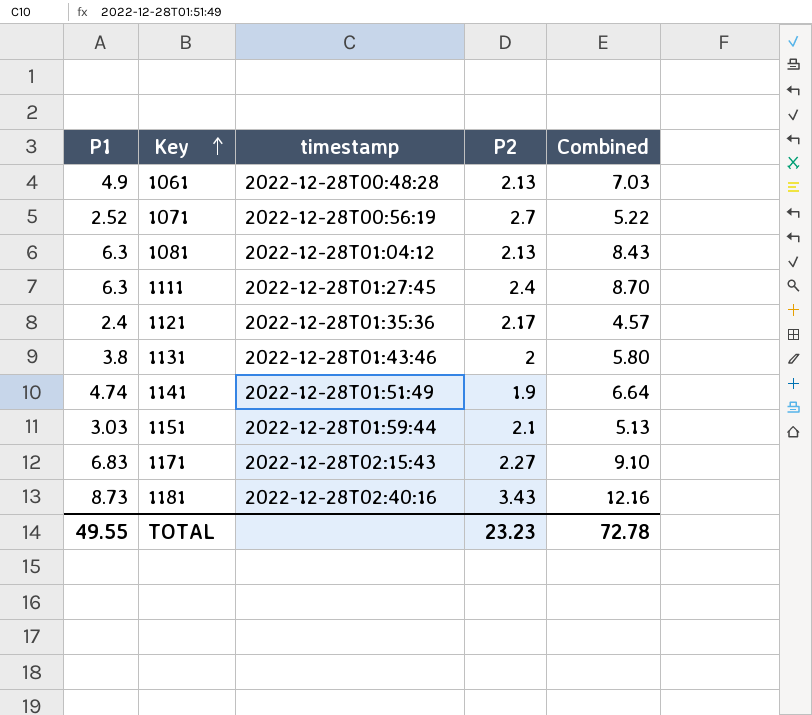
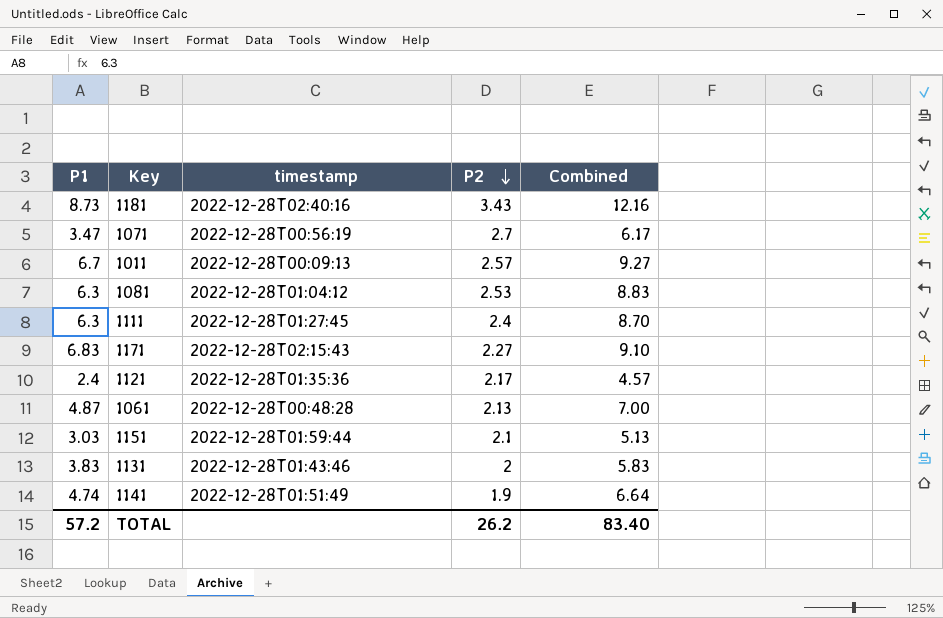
row order: Key ascending -> P2 descending
1071 | P1: 2.52 -> 3.47
1071 | Combined: 5.22 -> 6.17
row 1011: none -> 6.7 | 2022-12-28T00:09:13 | 2.57 | 9.27
1081 | P2: 2.13 -> 2.53
1081 | Combined: 8.43 -> 8.83
1061 | P1: 4.9 -> 4.87
1061 | Combined: 7.03 -> 7.00
1131 | P1: 3.8 -> 3.83
1131 | Combined: 5.80 -> 5.83
TOTAL | P1: 49.55 -> 57.2
TOTAL | P2: 23.23 -> 26.2
TOTAL | Combined: 72.78 -> 83.40

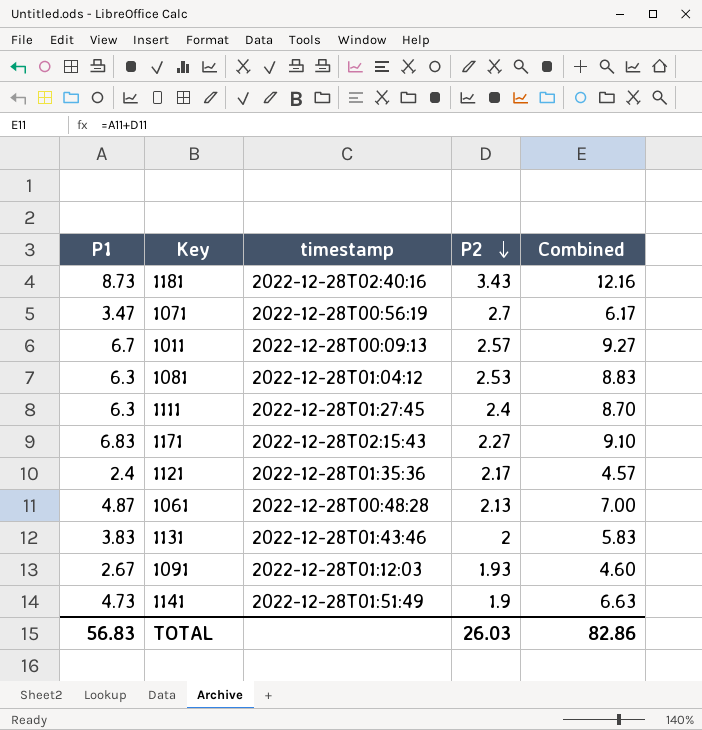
row 1151: 3.03 | 2022-12-28T01:59:44 | 2.1 | 5.13 -> none
row 1091: none -> 2.67 | 2022-12-28T01:12:03 | 1.93 | 4.60
1141 | P1: 4.74 -> 4.73
1141 | Combined: 6.64 -> 6.63
TOTAL | P1: 57.2 -> 56.83
TOTAL | P2: 26.2 -> 26.03
TOTAL | Combined: 83.40 -> 82.86

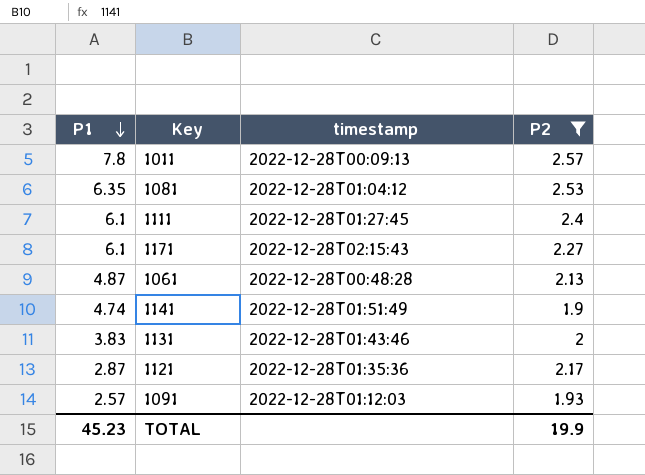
filter: none -> P2 <= 2.57
row order: P2 descending -> P1 descending
column Combined | formula: [P1] + [P2] -> none
1011 | P1: 6.7 -> 7.8
1081 | P1: 6.3 -> 6.35
1111 | P1: 6.3 -> 6.1
1171 | P1: 6.83 -> 6.1
1141 | P1: 4.73 -> 4.74
1121 | P1: 2.4 -> 2.87
1091 | P1: 2.67 -> 2.57
TOTAL | P1: 56.83 -> 45.23
TOTAL | P2: 26.03 -> 19.9

